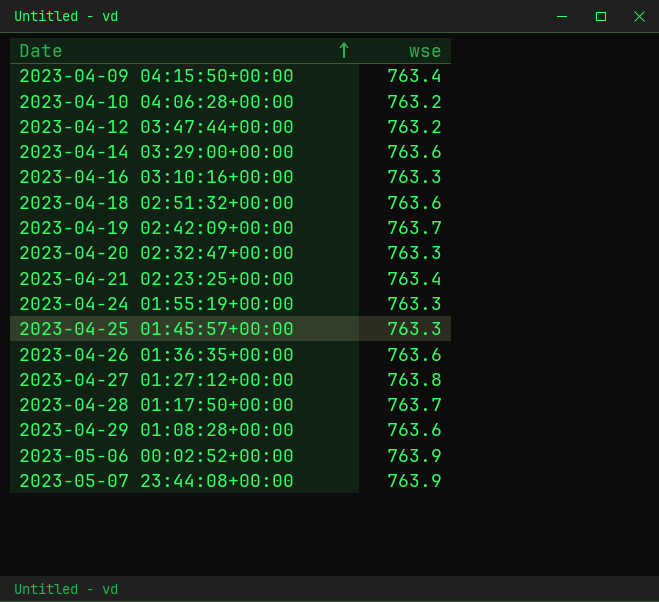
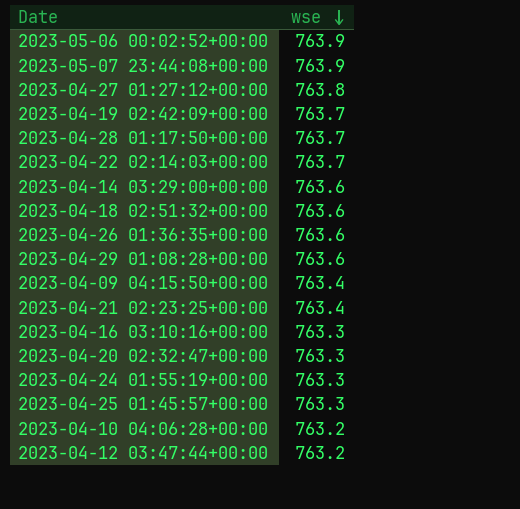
row order: Date ascending -> wse descending
row 2023-04-22 02:14:03+00:00: none -> 763.7

